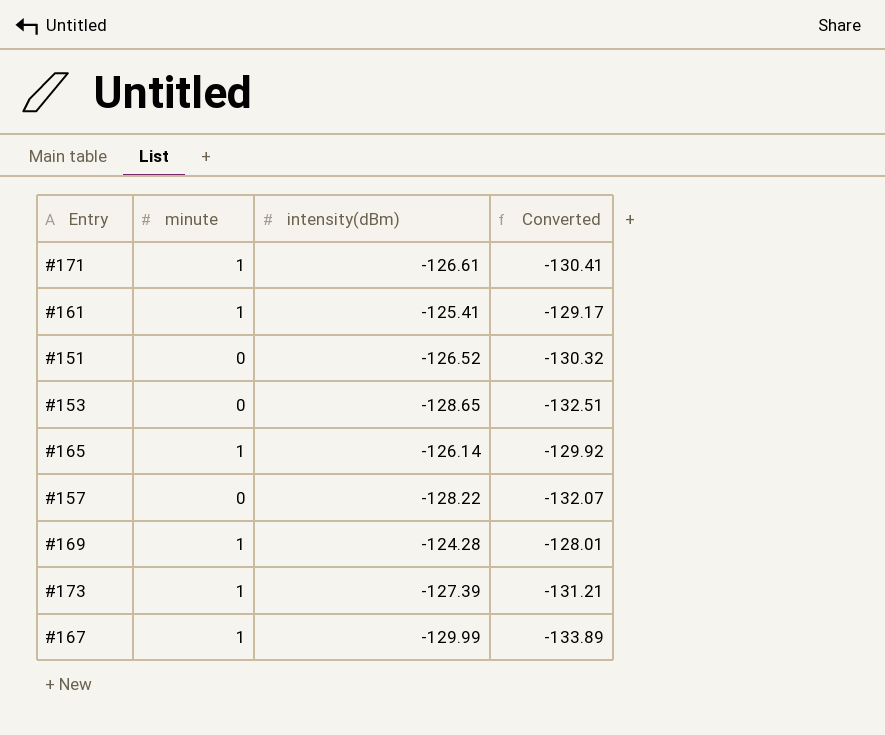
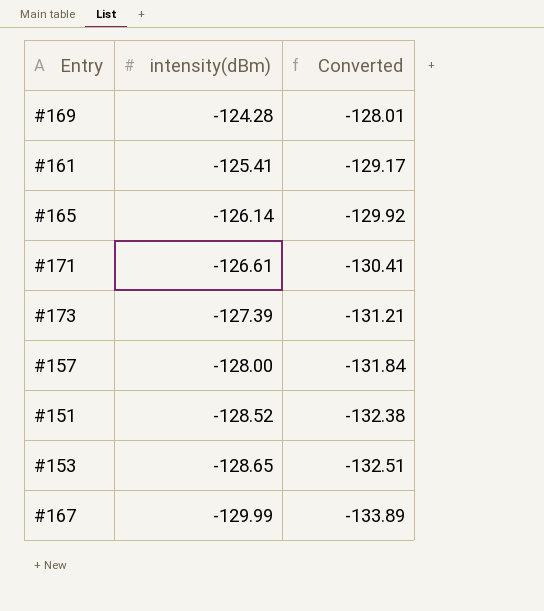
row order: none -> intensity(dBm) descending
column minute | position: 2 -> none
#157 | intensity(dBm): -128.22 -> -128.00
#157 | Converted: -132.07 -> -131.84
#151 | intensity(dBm): -126.52 -> -128.52
#151 | Converted: -130.32 -> -132.38

